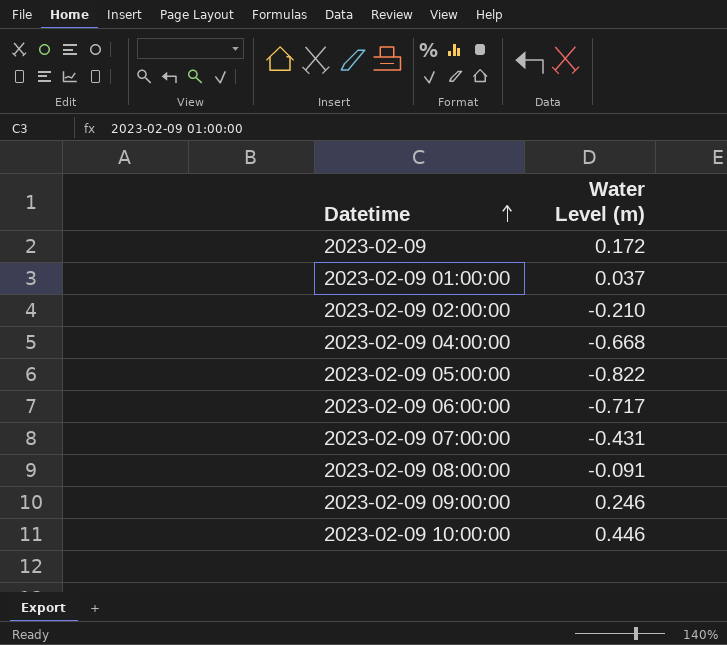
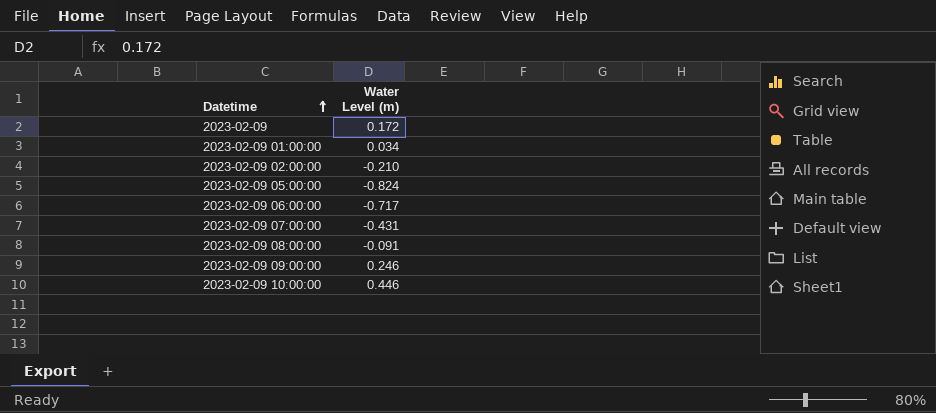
row 2023-02-09 04:00:00: -0.668 -> none
2023-02-09 01:00:00 | Water Level (m): 0.037 -> 0.034
2023-02-09 05:00:00 | Water Level (m): -0.822 -> -0.824

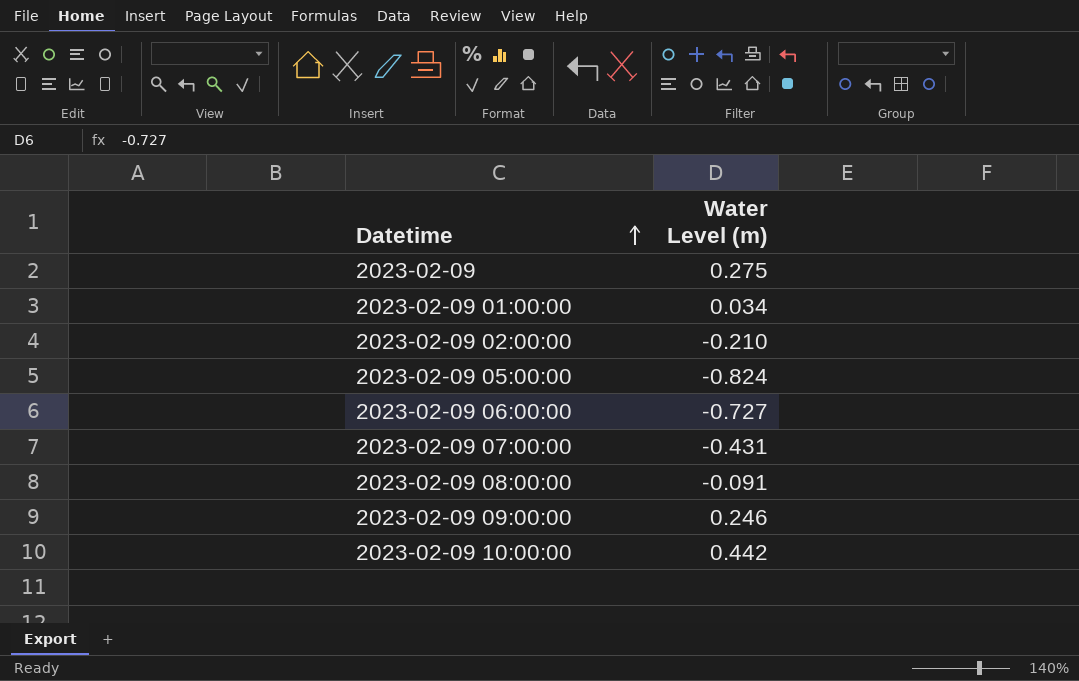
2023-02-09 | Water Level (m): 0.172 -> 0.275
2023-02-09 06:00:00 | Water Level (m): -0.717 -> -0.727
2023-02-09 10:00:00 | Water Level (m): 0.446 -> 0.442

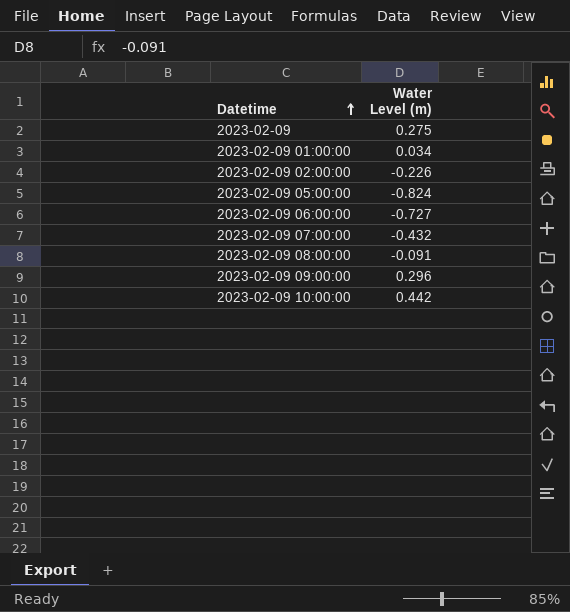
2023-02-09 02:00:00 | Water Level (m): -0.210 -> -0.226
2023-02-09 07:00:00 | Water Level (m): -0.431 -> -0.432
2023-02-09 09:00:00 | Water Level (m): 0.246 -> 0.296

